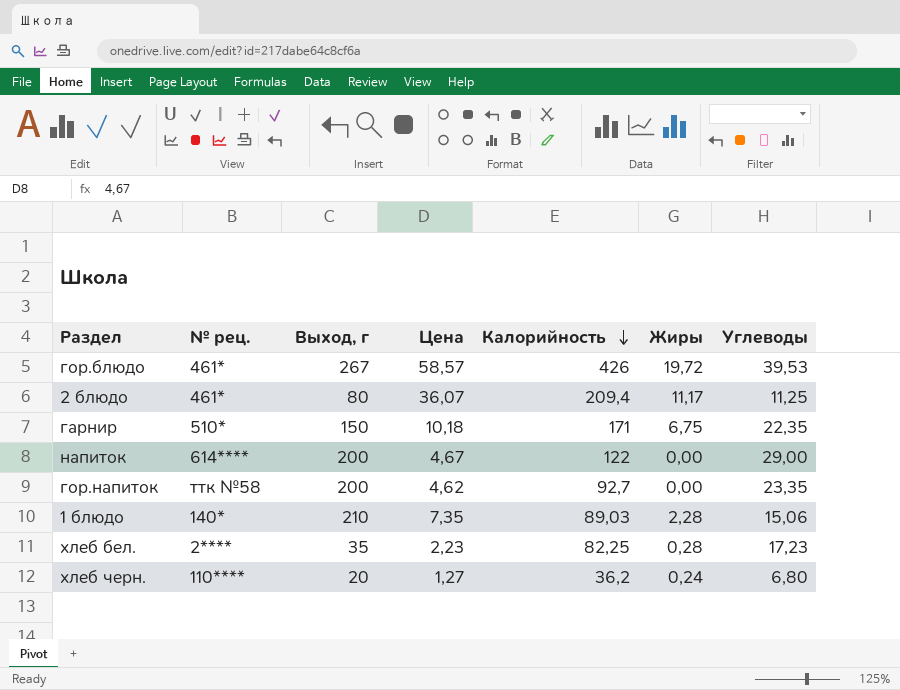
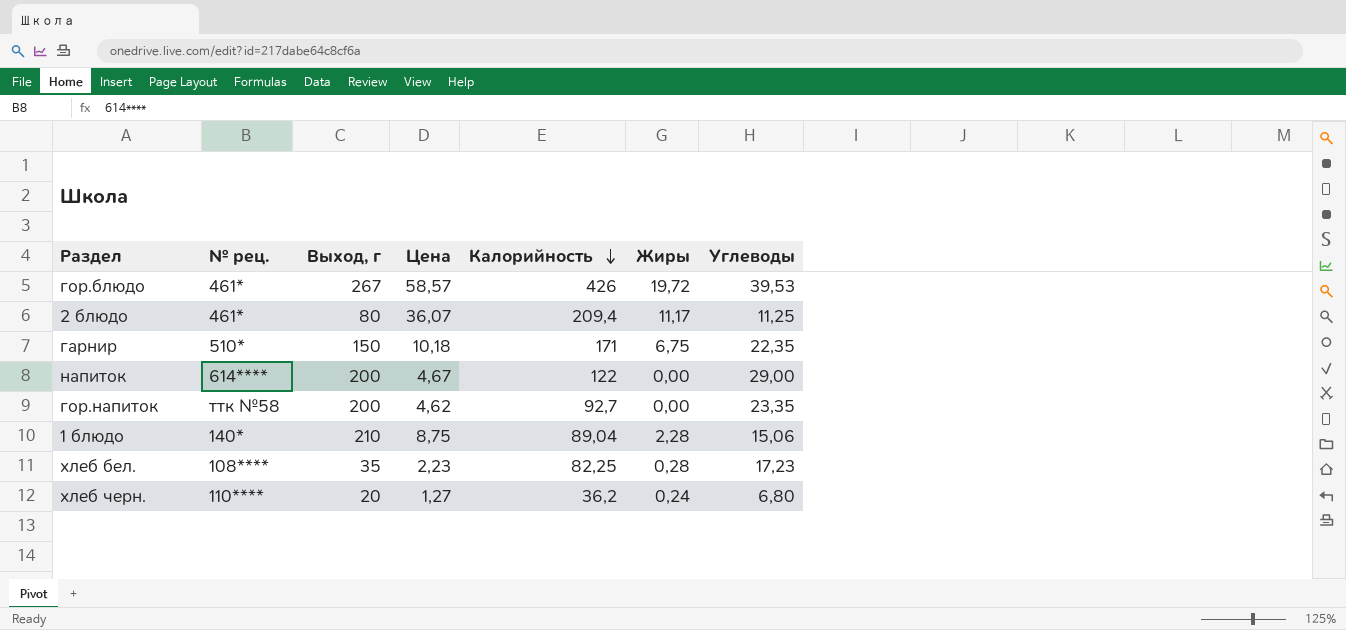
1 блюдо | Цена: 7,35 -> 8,75
1 блюдо | Калорийность: 89,03 -> 89,04
хлеб бел. | № рец.: 2**** -> 108****

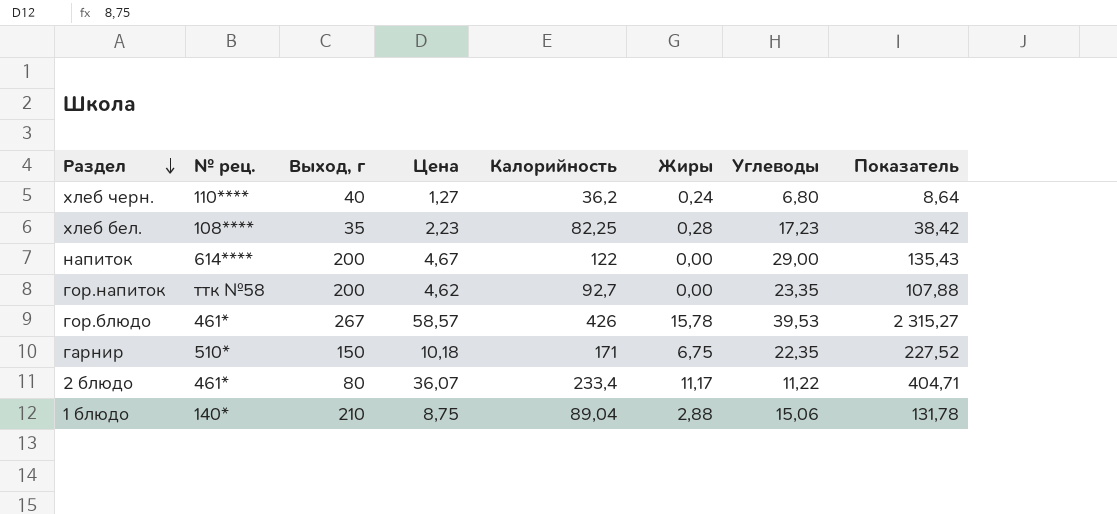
row order: Калорийность descending -> Раздел descending
column Показатель | formula: none -> [Цена] * [Углеводы]
хлеб черн. | Выход, г: 20 -> 40
гор.блюдо | Жиры: 19,72 -> 15,78
2 блюдо | Калорийность: 209,4 -> 233,4
2 блюдо | Углеводы: 11,25 -> 11,22
1 блюдо | Жиры: 2,28 -> 2,88

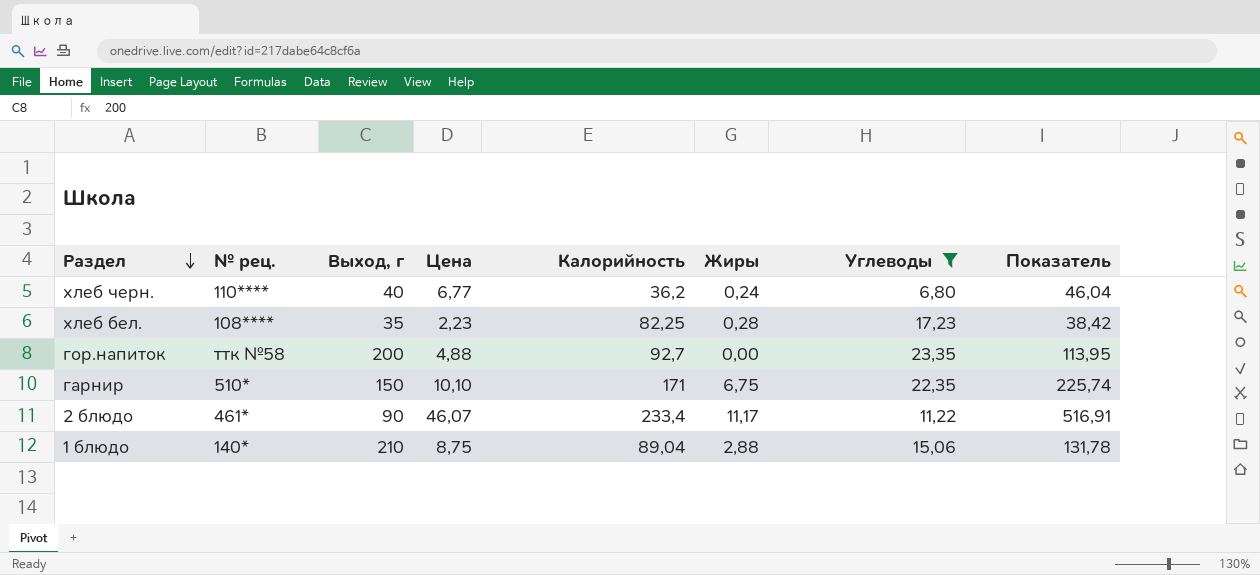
filter: none -> Углеводы <= 23,35
хлеб черн. | Цена: 1,27 -> 6,77
хлеб черн. | Показатель: 8,64 -> 46,04
гор.напиток | Цена: 4,62 -> 4,88
гор.напиток | Показатель: 107,88 -> 113,95
гарнир | Цена: 10,18 -> 10,10
гарнир | Показатель: 227,52 -> 225,74
2 блюдо | Выход, г: 80 -> 90
2 блюдо | Цена: 36,07 -> 46,07
2 блюдо | Показатель: 404,71 -> 516,91

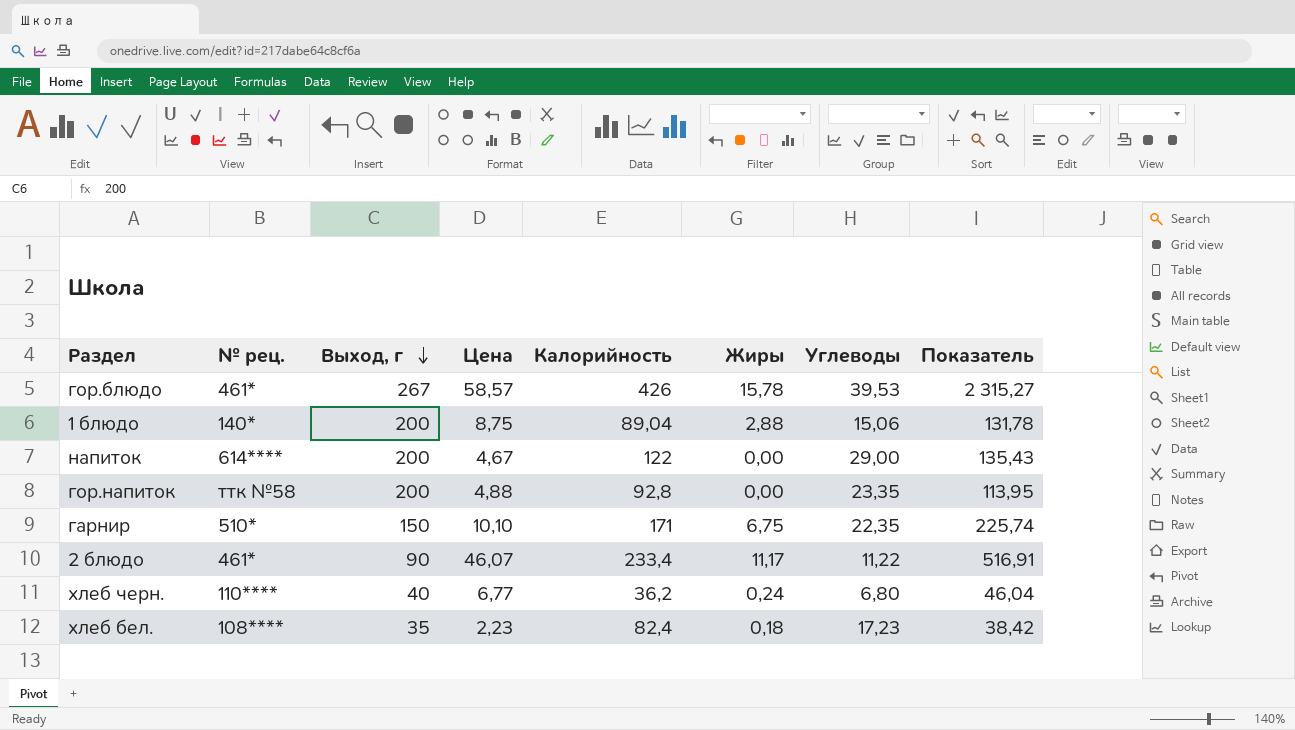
filter: Углеводы <= 23,35 -> none
row order: Раздел descending -> Выход, г descending
1 блюдо | Выход, г: 210 -> 200
гор.напиток | Калорийность: 92,7 -> 92,8
хлеб бел. | Калорийность: 82,25 -> 82,4
хлеб бел. | Жиры: 0,28 -> 0,18

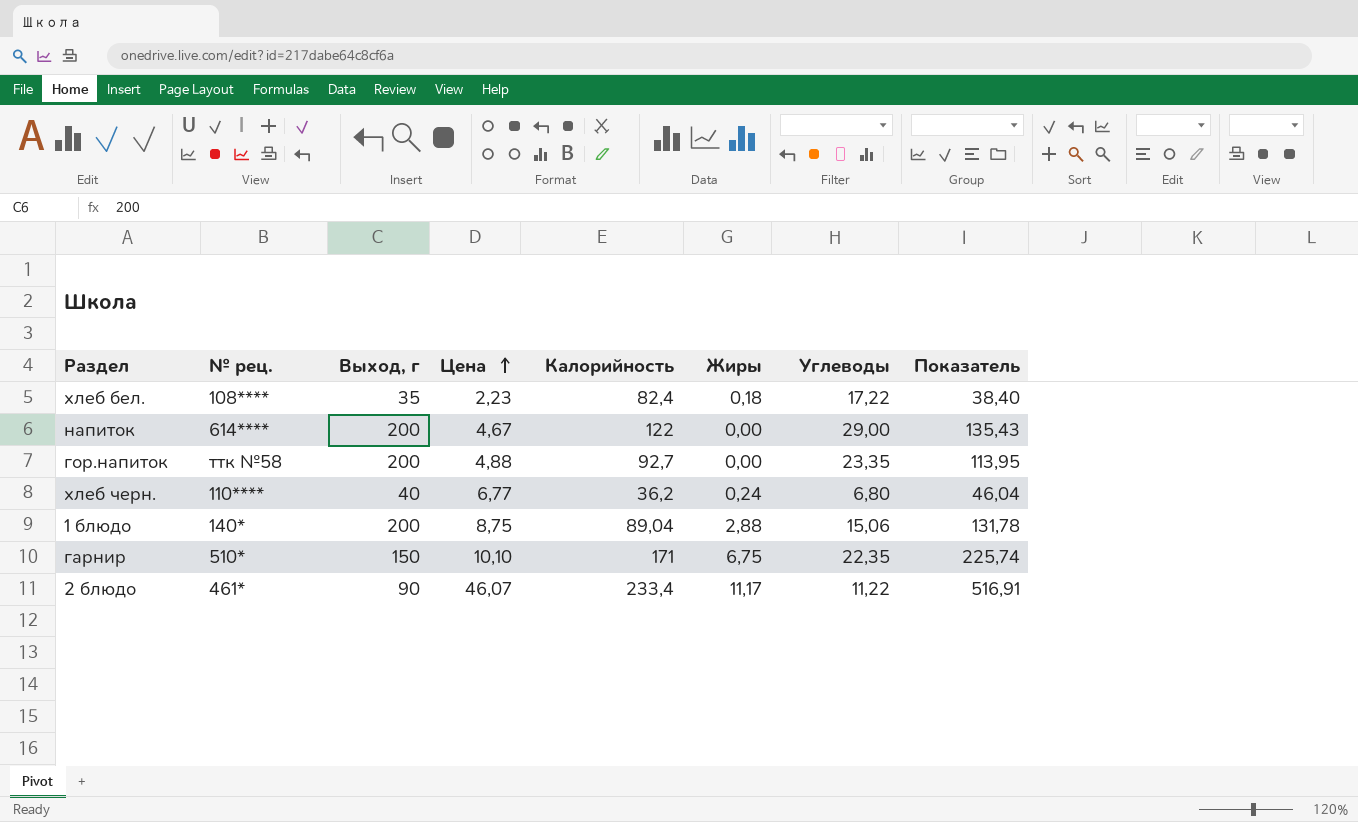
row order: Выход, г descending -> Цена ascending
row гор.блюдо: 461* | 267 | 58,57 | 426 | 15,78 | 39,53 | 2 315,27 -> none
хлеб бел. | Углеводы: 17,23 -> 17,22
хлеб бел. | Показатель: 38,42 -> 38,40
гор.напиток | Калорийность: 92,8 -> 92,7

